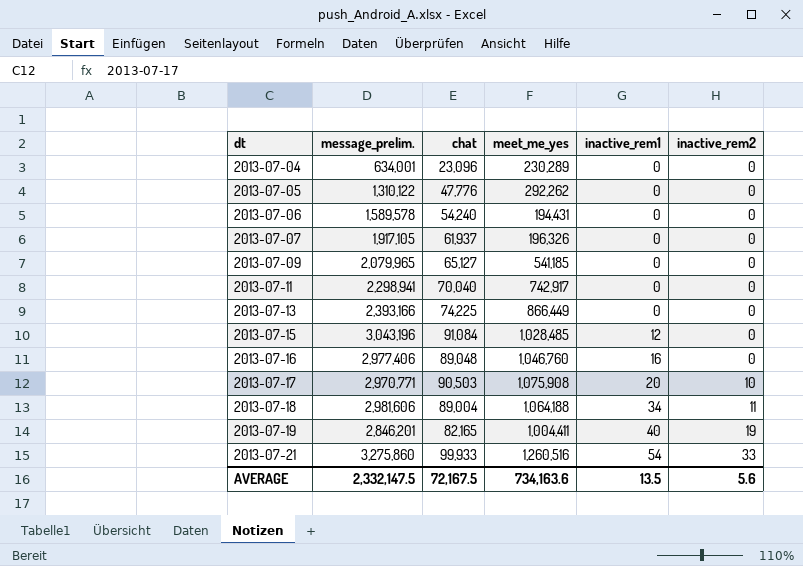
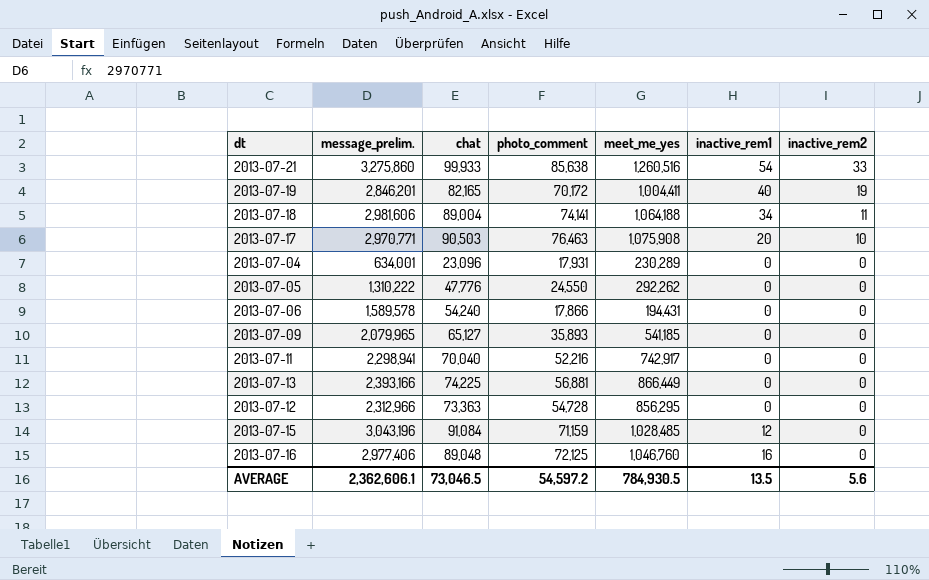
row order: dt ascending -> inactive_rem2 descending
column photo_comment | position: none -> 4
row 2013-07-07: 1,917,105 | 61,937 | 196,326 | 0 | 0 -> none
2013-07-05 | message_prelim.: 1,310,122 -> 1,310,222
row 2013-07-12: none -> 2,312,966 | 73,363 | 54,728 | 856,295 | 0 | 0
AVERAGE | message_prelim.: 2,332,147.5 -> 2,362,606.1
AVERAGE | chat: 72,167.5 -> 73,046.5
AVERAGE | meet_me_yes: 734,163.6 -> 784,930.5

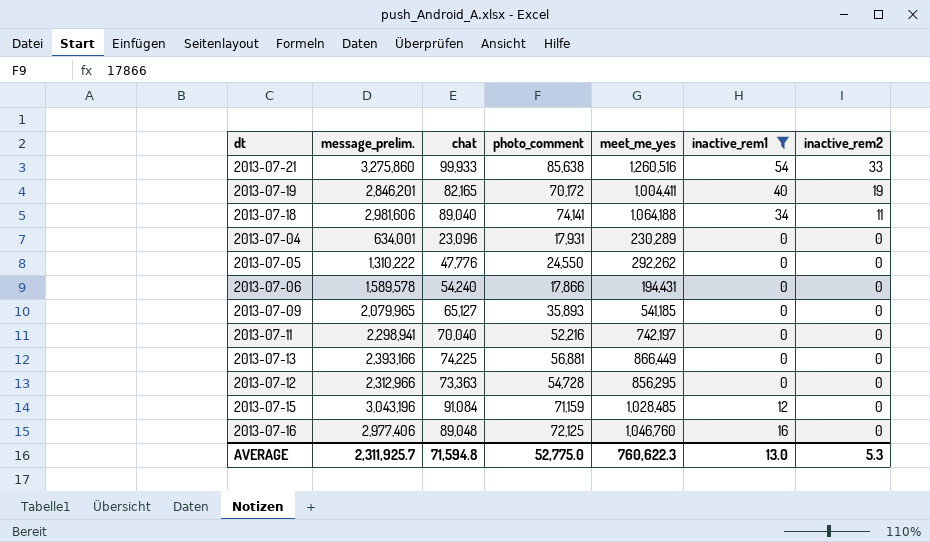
filter: none -> inactive_rem1 != 20
2013-07-18 | chat: 89,004 -> 89,040
2013-07-11 | meet_me_yes: 742,917 -> 742,197
AVERAGE | message_prelim.: 2,362,606.1 -> 2,311,925.7
AVERAGE | chat: 73,046.5 -> 71,594.8
AVERAGE | photo_comment: 54,597.2 -> 52,775.0
AVERAGE | meet_me_yes: 784,930.5 -> 760,622.3
AVERAGE | inactive_rem1: 13.5 -> 13.0
AVERAGE | inactive_rem2: 5.6 -> 5.3

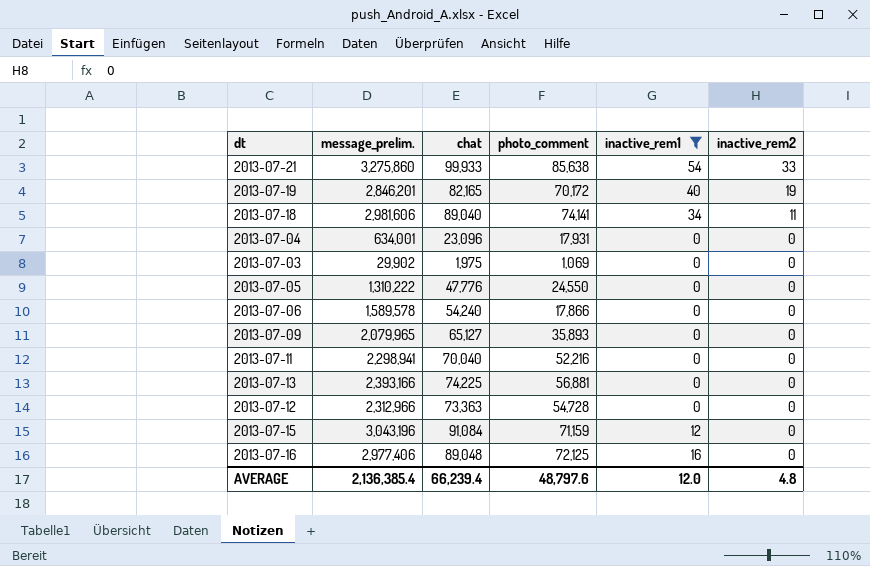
column meet_me_yes | position: 5 -> none
row 2013-07-03: none -> 29,902 | 1,975 | 1,069 | 0 | 0
AVERAGE | message_prelim.: 2,311,925.7 -> 2,136,385.4
AVERAGE | chat: 71,594.8 -> 66,239.4
AVERAGE | photo_comment: 52,775.0 -> 48,797.6
AVERAGE | inactive_rem1: 13.0 -> 12.0
AVERAGE | inactive_rem2: 5.3 -> 4.8

